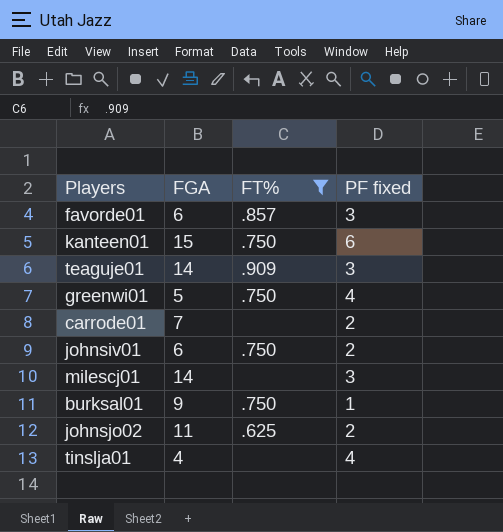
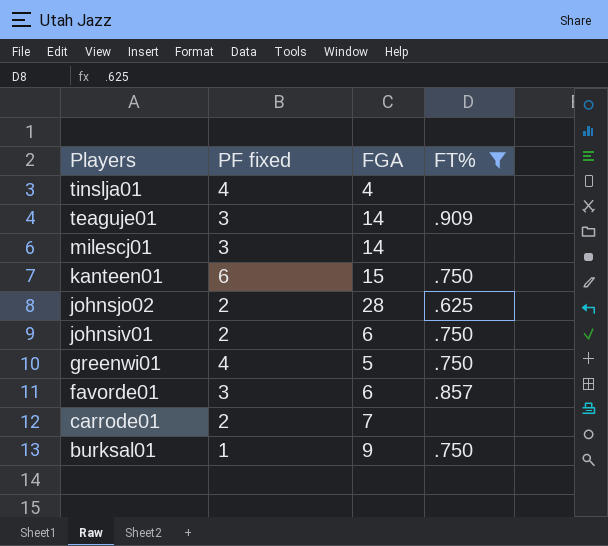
row order: none -> Players descending
column PF fixed | position: 4 -> 2
johnsjo02 | FGA: 11 -> 28

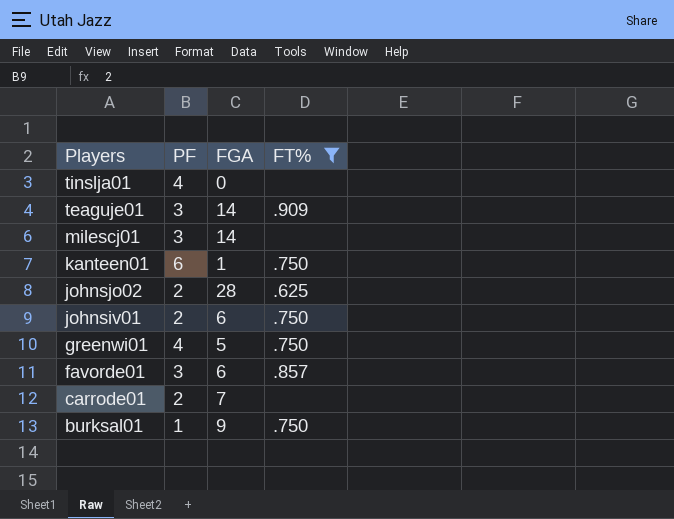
column name: PF fixed -> PF
tinslja01 | FGA: 4 -> 0
kanteen01 | FGA: 15 -> 1

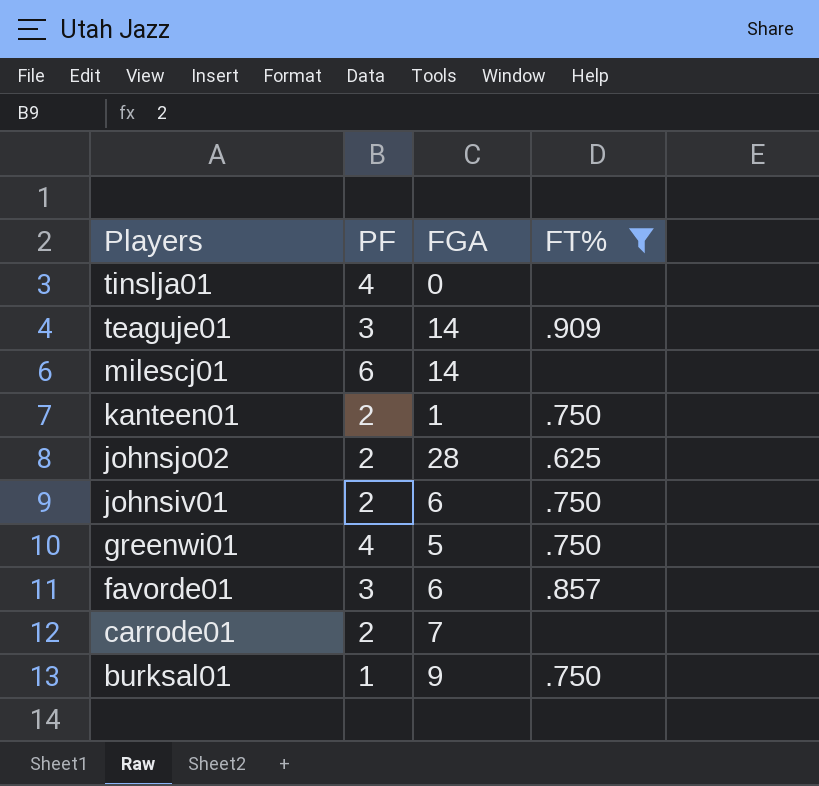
milescj01 | PF: 3 -> 6
kanteen01 | PF: 6 -> 2

